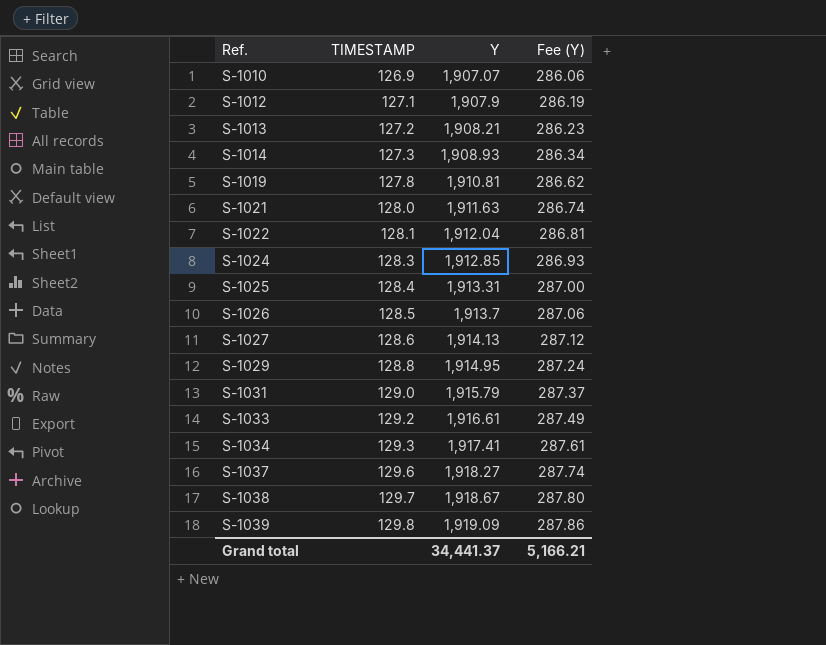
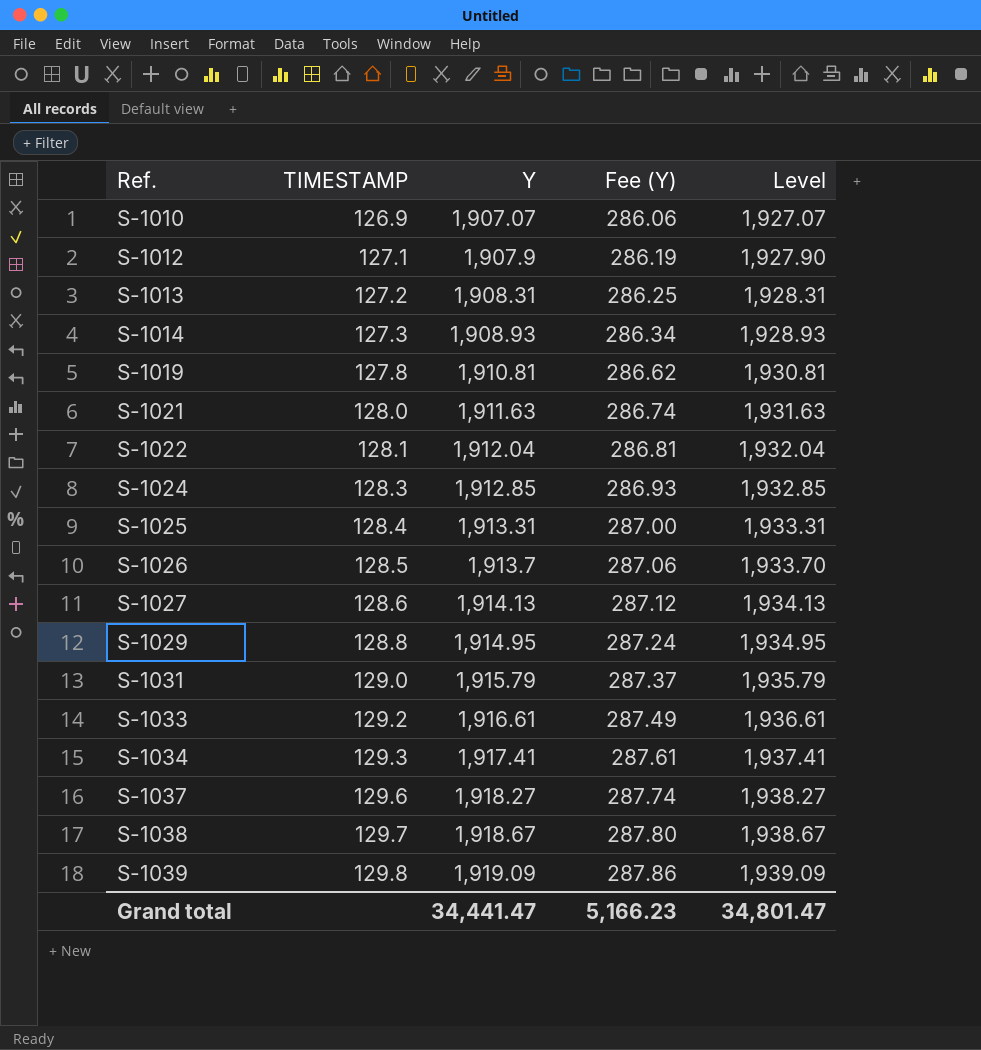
column Level | formula: none -> [Y] + 20
S-1013 | Y: 1,908.21 -> 1,908.31
S-1013 | Fee (Y): 286.23 -> 286.25
Grand total | Y: 34,441.37 -> 34,441.47
Grand total | Fee (Y): 5,166.21 -> 5,166.23

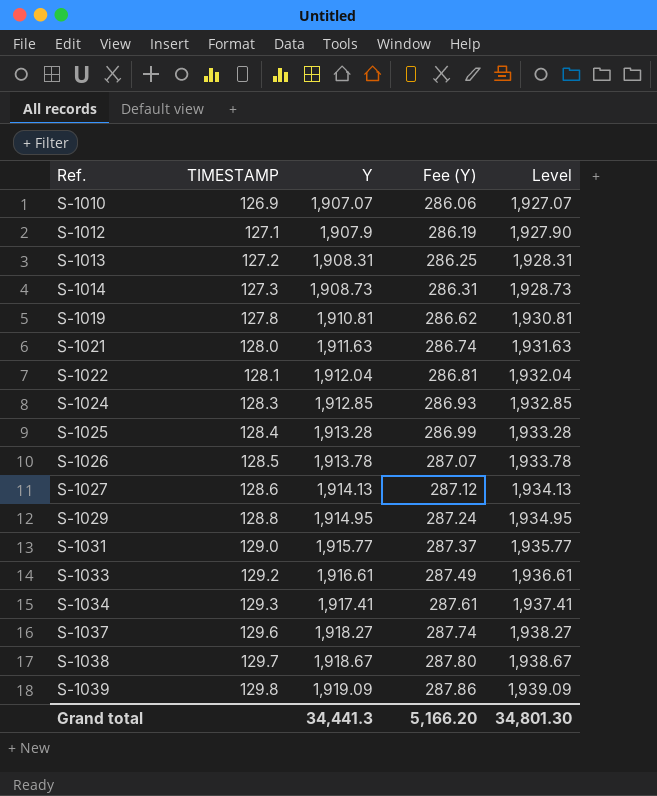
S-1014 | Y: 1,908.93 -> 1,908.73
S-1014 | Fee (Y): 286.34 -> 286.31
S-1014 | Level: 1,928.93 -> 1,928.73
S-1025 | Y: 1,913.31 -> 1,913.28
S-1025 | Fee (Y): 287.00 -> 286.99
S-1025 | Level: 1,933.31 -> 1,933.28
S-1026 | Y: 1,913.7 -> 1,913.78
S-1026 | Fee (Y): 287.06 -> 287.07
S-1026 | Level: 1,933.70 -> 1,933.78
S-1031 | Y: 1,915.79 -> 1,915.77
S-1031 | Level: 1,935.79 -> 1,935.77
Grand total | Y: 34,441.47 -> 34,441.3
Grand total | Fee (Y): 5,166.23 -> 5,166.20
Grand total | Level: 34,801.47 -> 34,801.30

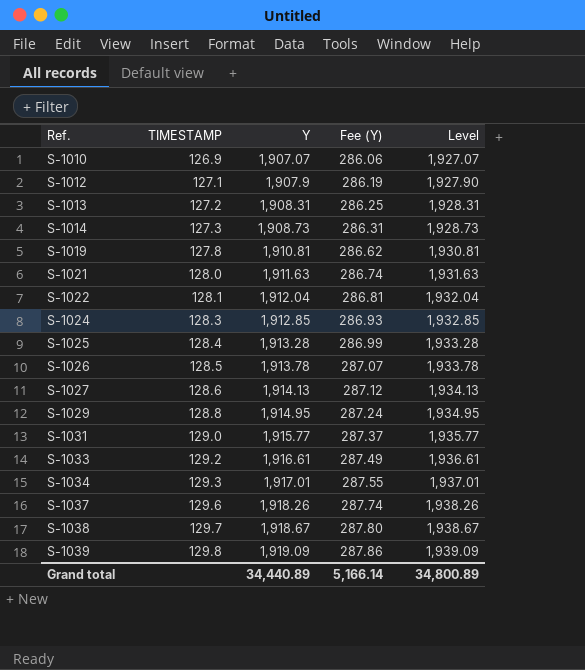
S-1034 | Y: 1,917.41 -> 1,917.01
S-1034 | Fee (Y): 287.61 -> 287.55
S-1034 | Level: 1,937.41 -> 1,937.01
S-1037 | Y: 1,918.27 -> 1,918.26
S-1037 | Level: 1,938.27 -> 1,938.26
Grand total | Y: 34,441.3 -> 34,440.89
Grand total | Fee (Y): 5,166.20 -> 5,166.14
Grand total | Level: 34,801.30 -> 34,800.89

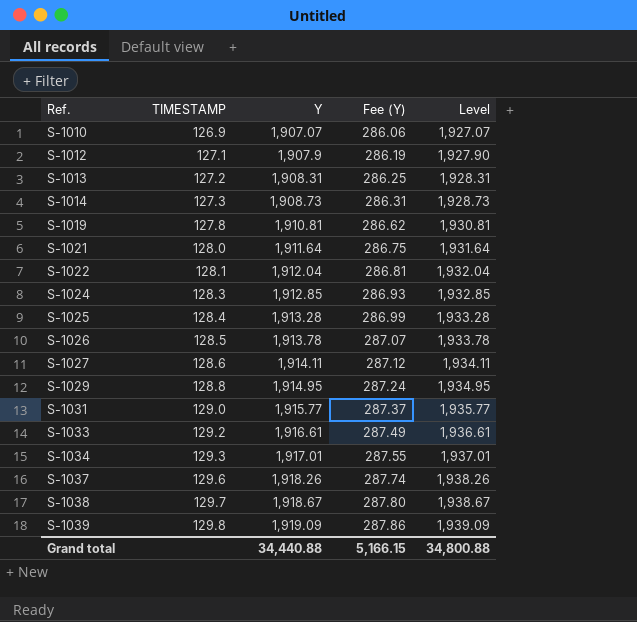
S-1021 | Y: 1,911.63 -> 1,911.64
S-1021 | Fee (Y): 286.74 -> 286.75
S-1021 | Level: 1,931.63 -> 1,931.64
S-1027 | Y: 1,914.13 -> 1,914.11
S-1027 | Level: 1,934.13 -> 1,934.11
Grand total | Y: 34,440.89 -> 34,440.88
Grand total | Fee (Y): 5,166.14 -> 5,166.15
Grand total | Level: 34,800.89 -> 34,800.88

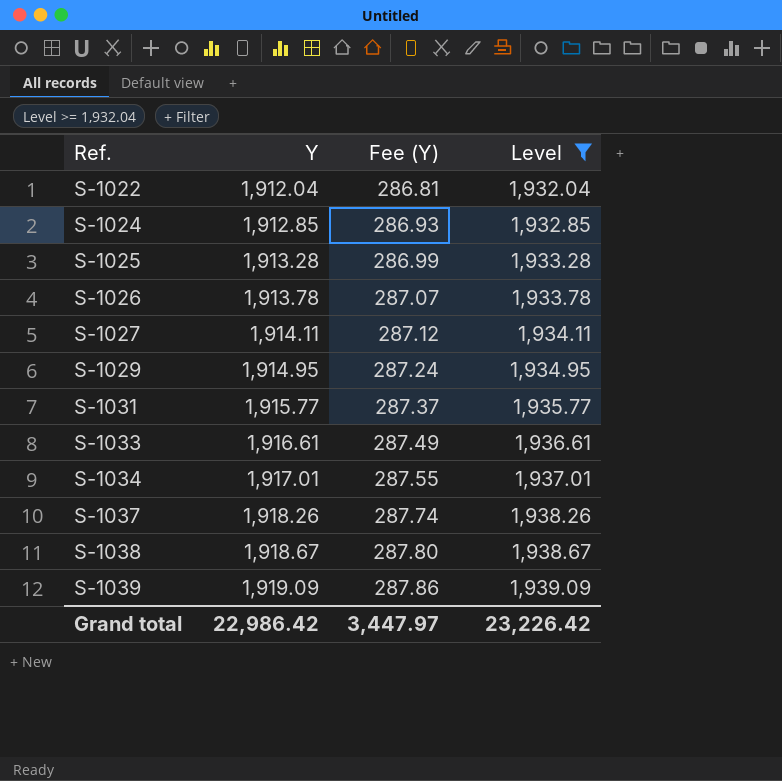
filter: none -> Level >= 1,932.04
column TIMESTAMP | position: 2 -> none
Grand total | Y: 34,440.88 -> 22,986.42
Grand total | Fee (Y): 5,166.15 -> 3,447.97
Grand total | Level: 34,800.88 -> 23,226.42

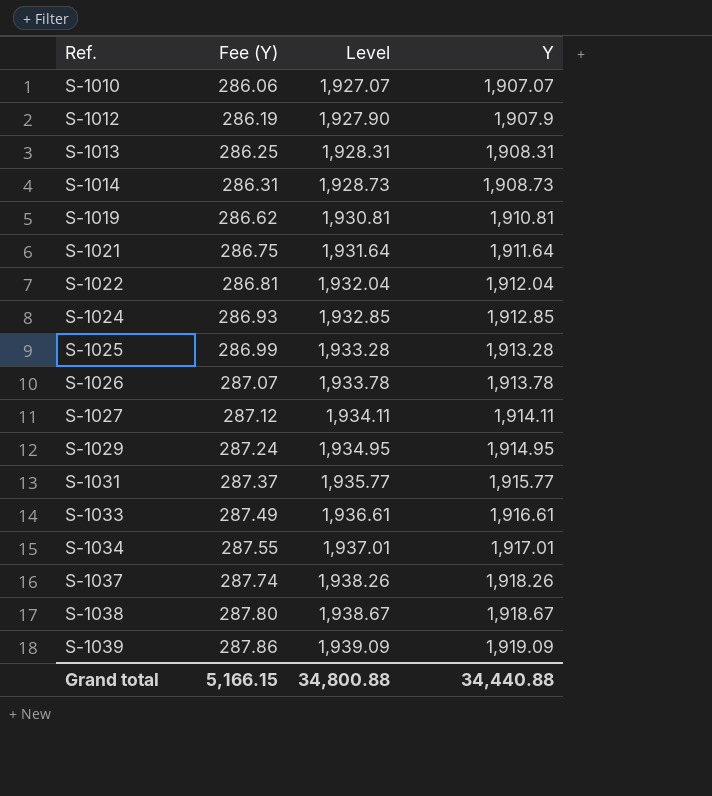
filter: Level >= 1,932.04 -> none
column Y | position: 2 -> 4
Grand total | Fee (Y): 3,447.97 -> 5,166.15
Grand total | Level: 23,226.42 -> 34,800.88
Grand total | Y: 22,986.42 -> 34,440.88

